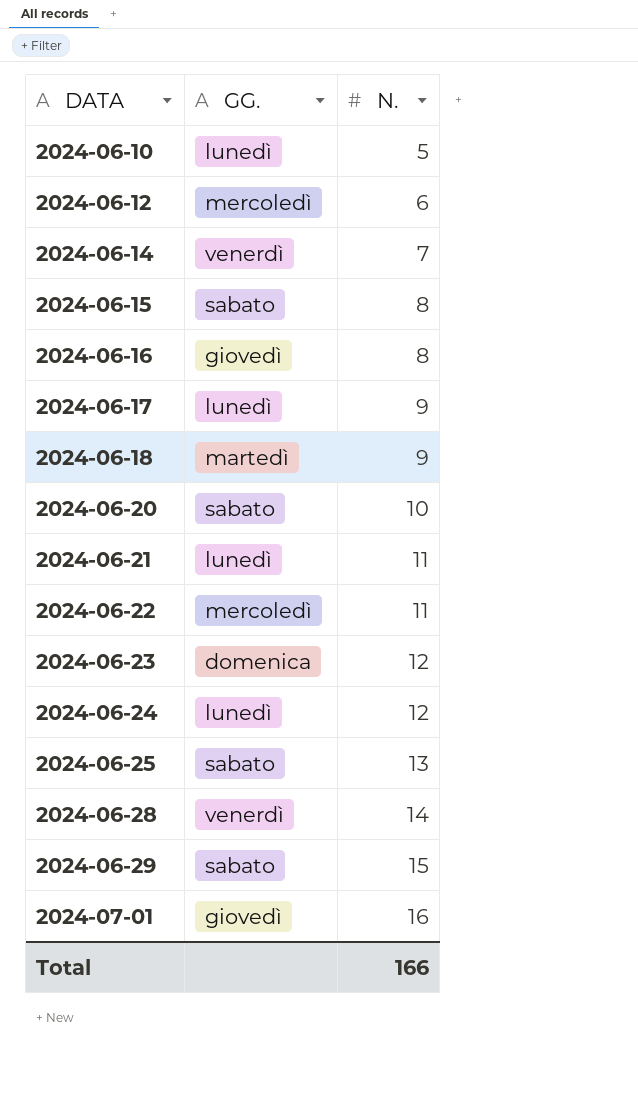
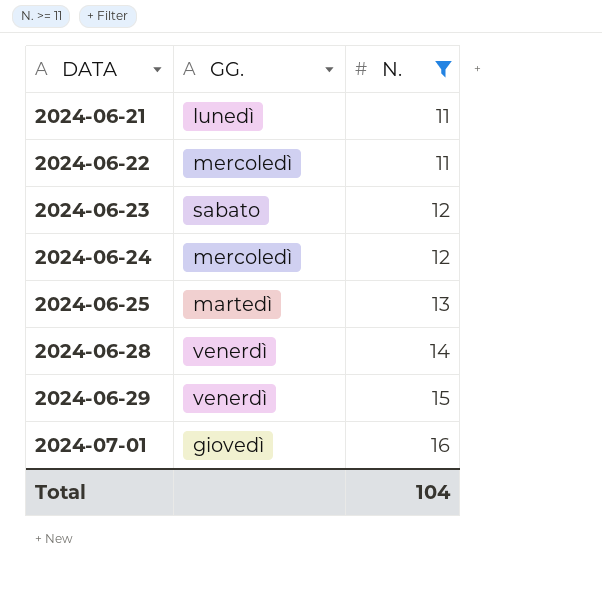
filter: none -> N. >= 11
2024-06-23 | GG.: domenica -> sabato
2024-06-24 | GG.: lunedì -> mercoledì
2024-06-25 | GG.: sabato -> martedì
2024-06-29 | GG.: sabato -> venerdì
Total | N.: 166 -> 104

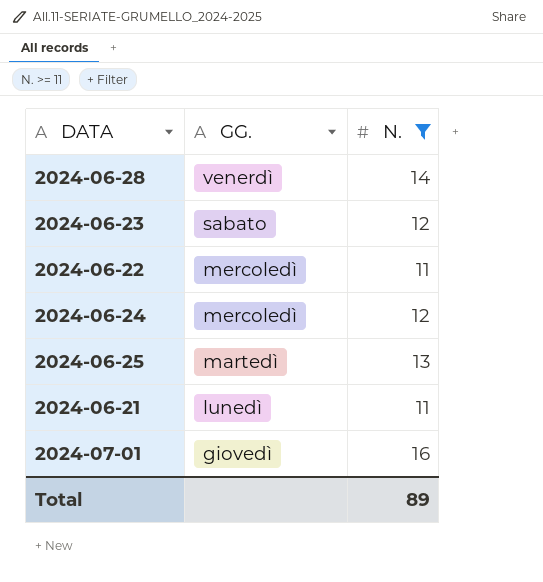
row order: DATA ascending -> GG. descending
row 2024-06-29: venerdì | 15 -> none
Total | N.: 104 -> 89

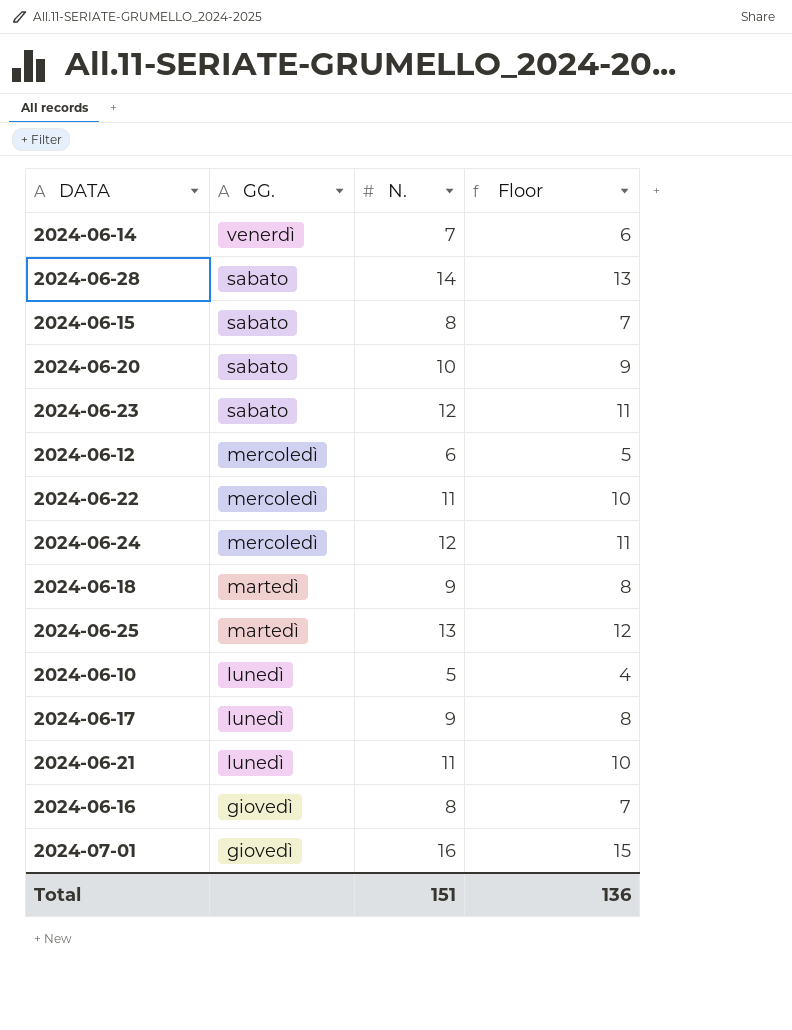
filter: N. >= 11 -> none
column Floor | formula: none -> [N.] - 1
2024-06-28 | GG.: venerdì -> sabato
Total | N.: 89 -> 151

